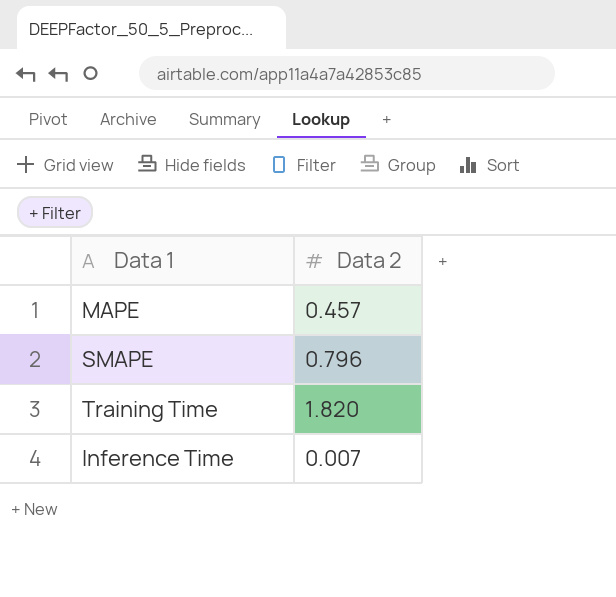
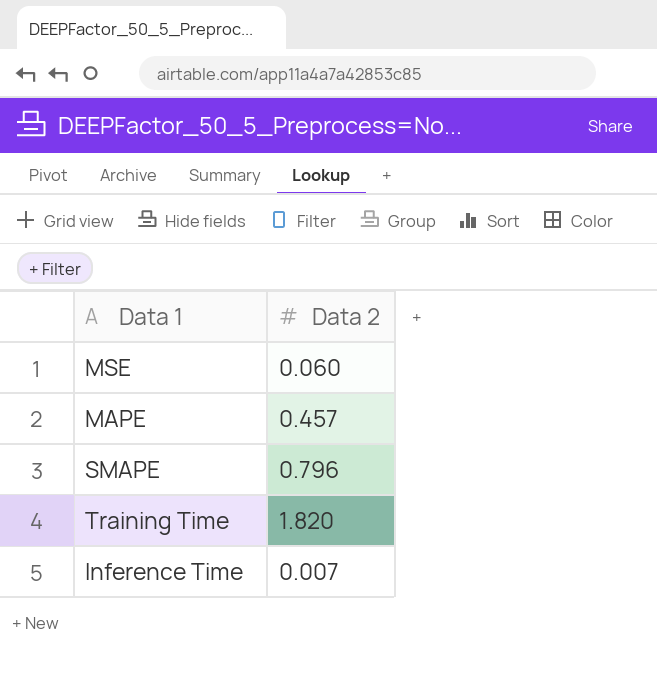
row MSE: none -> 0.060

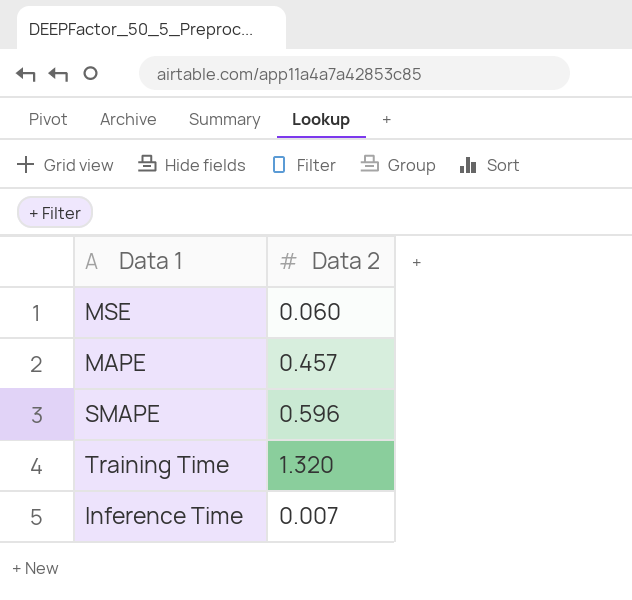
SMAPE | Data 2: 0.796 -> 0.596
Training Time | Data 2: 1.820 -> 1.320

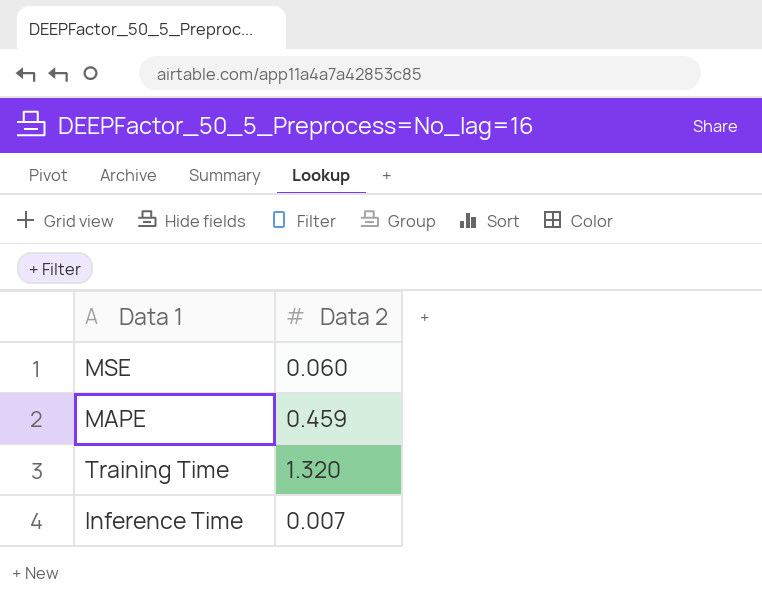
row SMAPE: 0.596 -> none
MAPE | Data 2: 0.457 -> 0.459

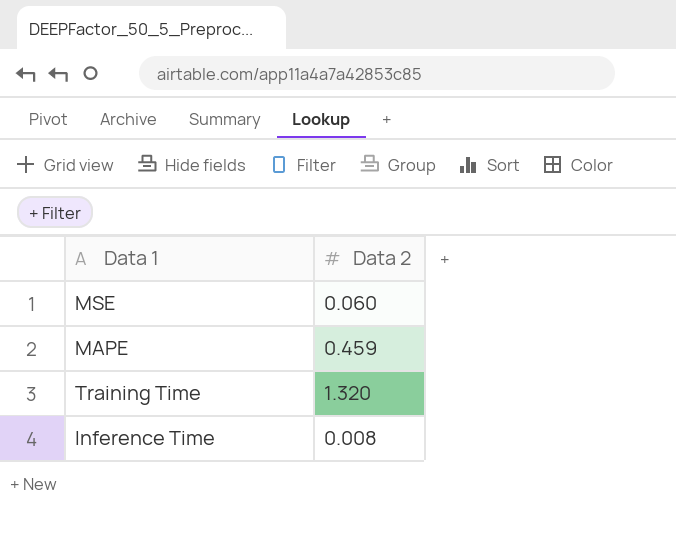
Inference Time | Data 2: 0.007 -> 0.008

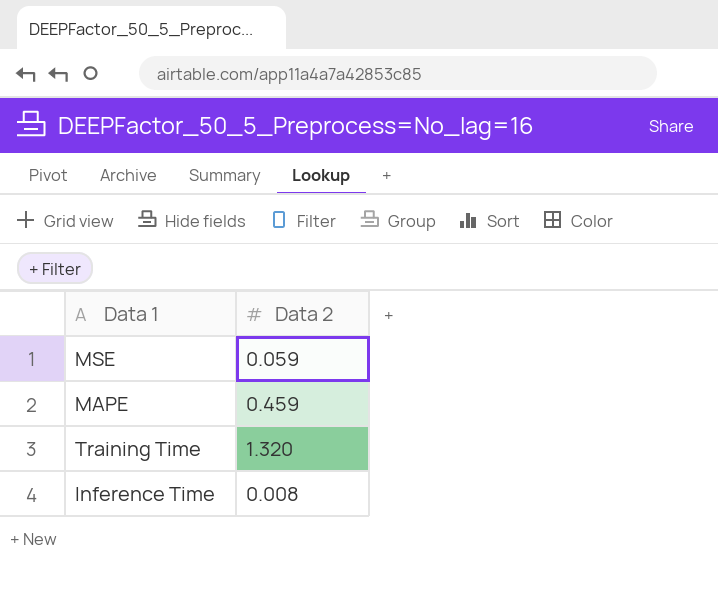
MSE | Data 2: 0.060 -> 0.059

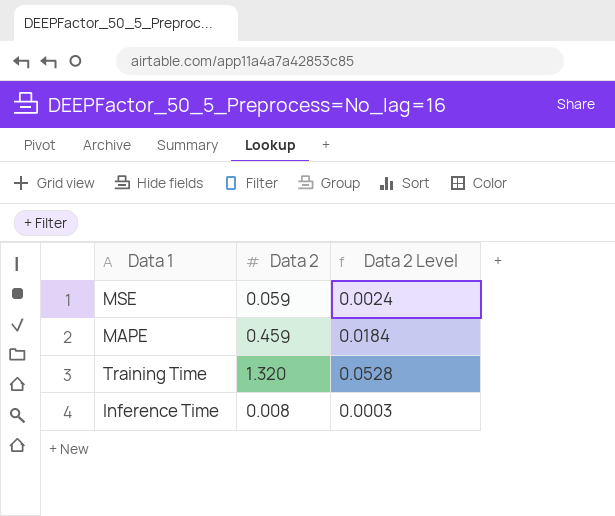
column Data 2 Level | formula: none -> [Data 2] * 0.04

